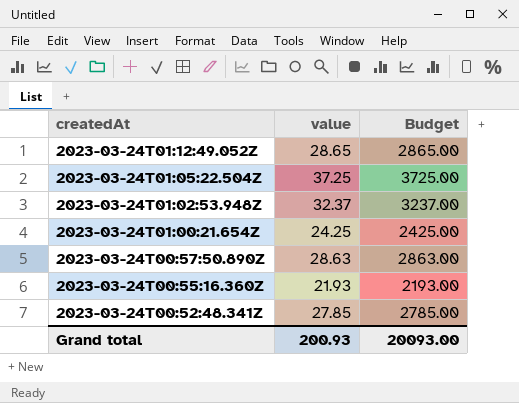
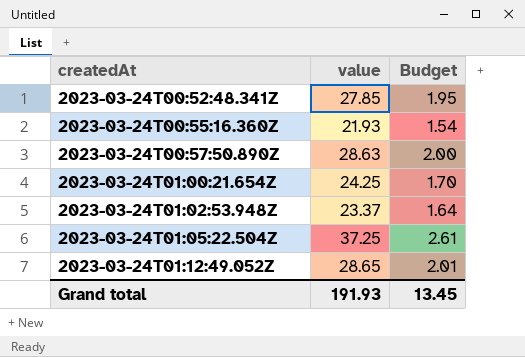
row order: createdAt descending -> createdAt ascending
column Budget | formula: [value] * 100 -> [value] * 0.07
2023-03-24T01:02:53.948Z | value: 32.37 -> 23.37
Grand total | value: 200.93 -> 191.93
Grand total | Budget: 20093.00 -> 13.45

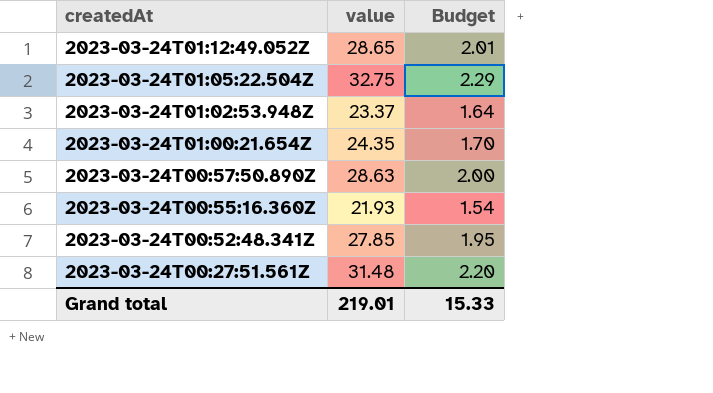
row order: createdAt ascending -> createdAt descending
2023-03-24T01:05:22.504Z | value: 37.25 -> 32.75
2023-03-24T01:05:22.504Z | Budget: 2.61 -> 2.29
2023-03-24T01:00:21.654Z | value: 24.25 -> 24.35
row 2023-03-24T00:27:51.561Z: none -> 31.48 | 2.20
Grand total | value: 191.93 -> 219.01
Grand total | Budget: 13.45 -> 15.33

